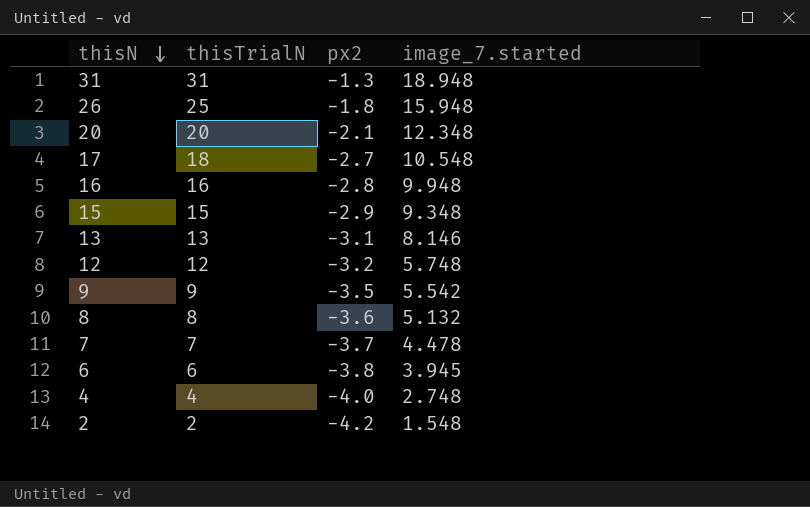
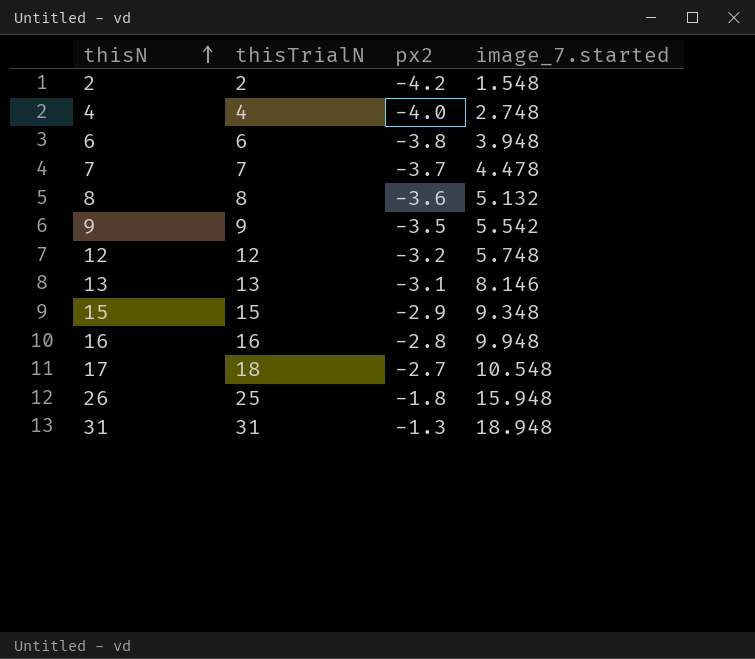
row order: thisN descending -> thisN ascending
row 20: 20 | -2.1 | 12.348 -> none
6 | image_7.started: 3.945 -> 3.948

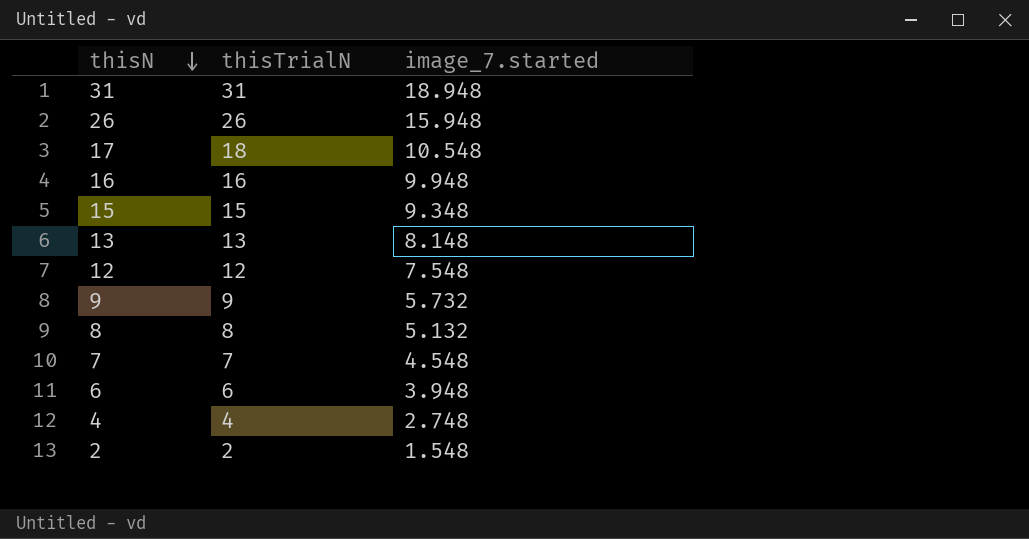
row order: thisN ascending -> thisN descending
column px2 | position: 3 -> none
26 | thisTrialN: 25 -> 26
13 | image_7.started: 8.146 -> 8.148
12 | image_7.started: 5.748 -> 7.548
9 | image_7.started: 5.542 -> 5.732
7 | image_7.started: 4.478 -> 4.548

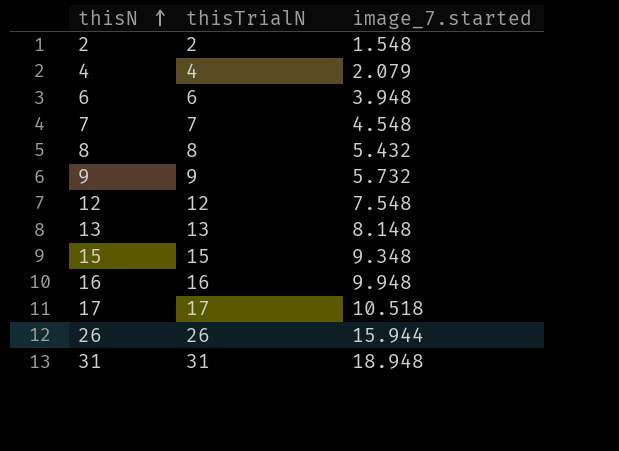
row order: thisN descending -> thisN ascending
4 | image_7.started: 2.748 -> 2.079
8 | image_7.started: 5.132 -> 5.432
17 | thisTrialN: 18 -> 17
17 | image_7.started: 10.548 -> 10.518
26 | image_7.started: 15.948 -> 15.944

